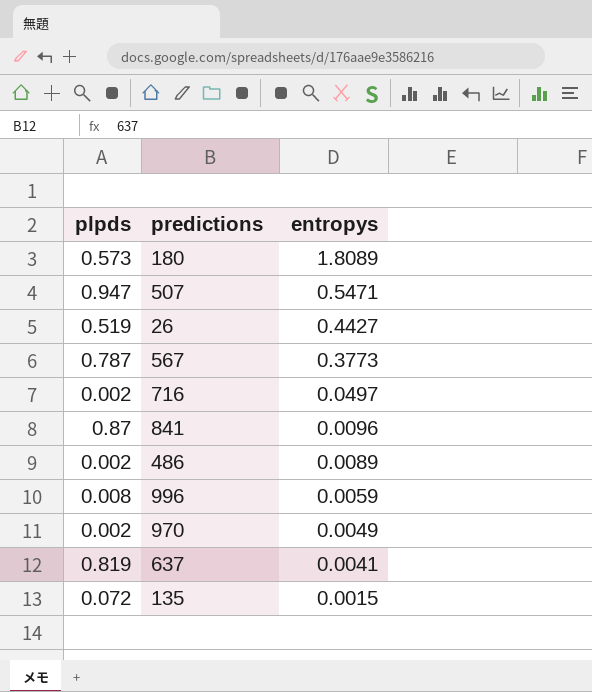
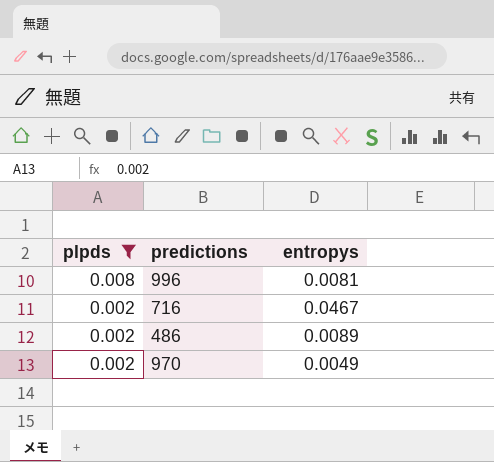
filter: none -> plpds <= 0.008
row order: entropys descending -> plpds descending
996 | entropys: 0.0059 -> 0.0081
716 | entropys: 0.0497 -> 0.0467

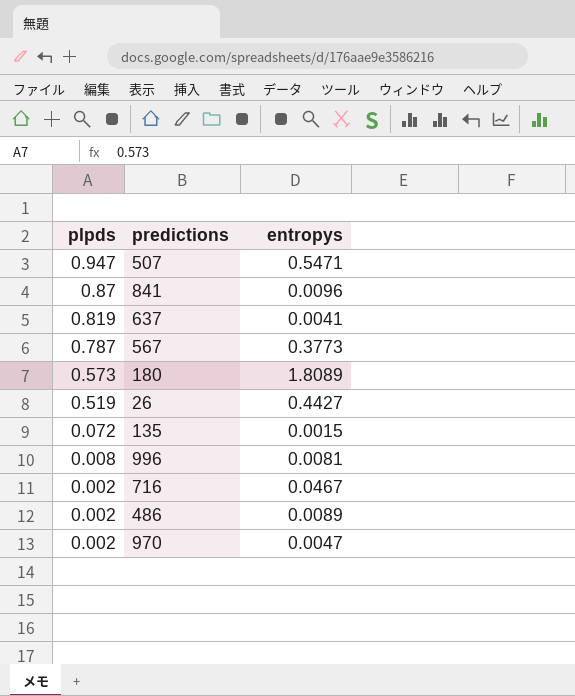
filter: plpds <= 0.008 -> none
970 | entropys: 0.0049 -> 0.0047

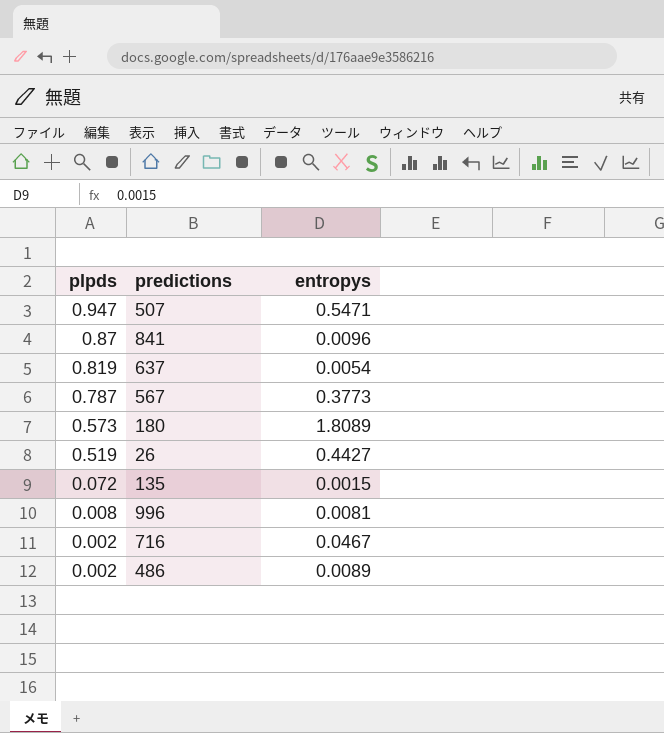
row 970: 0.002 | 0.0047 -> none
637 | entropys: 0.0041 -> 0.0054

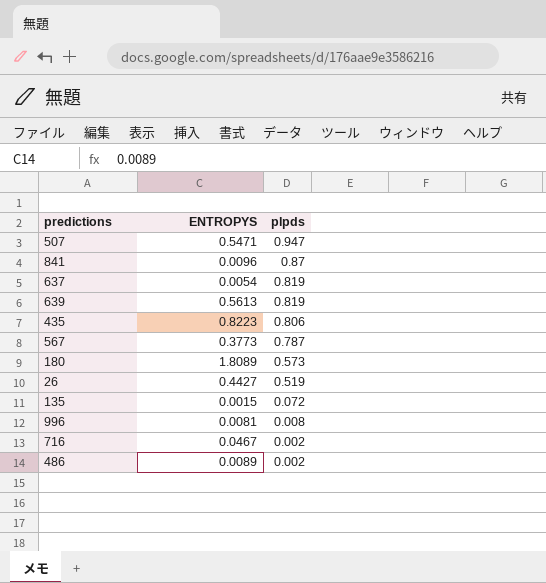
column name: entropys -> ENTROPYS
column plpds | position: 1 -> 3
row 639: none -> 0.5613 | 0.819
row 435: none -> 0.8223 | 0.806

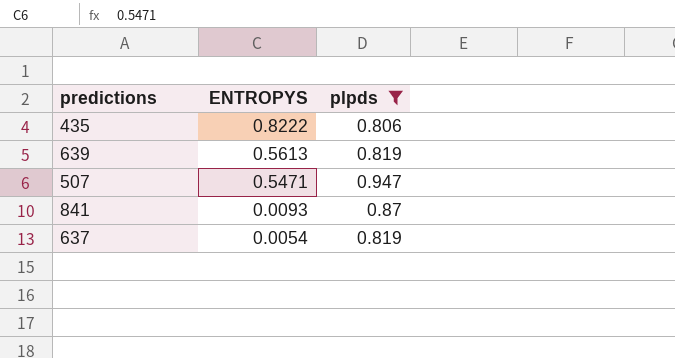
filter: none -> plpds >= 0.806
row order: plpds descending -> ENTROPYS descending
435 | ENTROPYS: 0.8223 -> 0.8222
841 | ENTROPYS: 0.0096 -> 0.0093

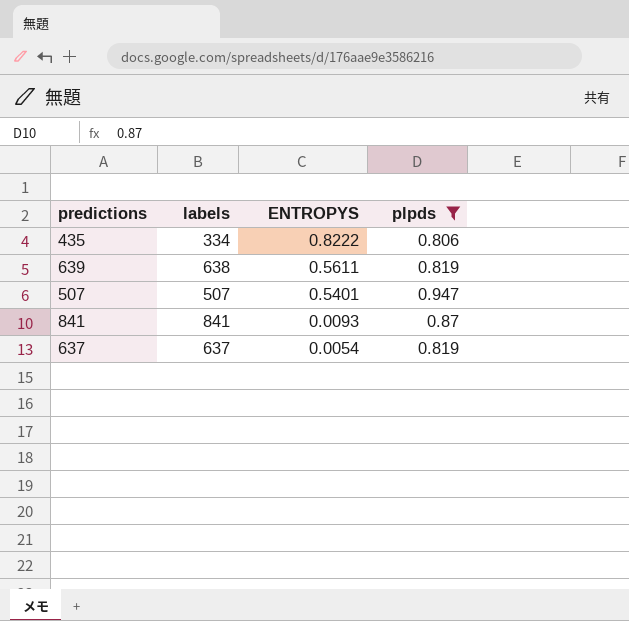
column labels | position: none -> 2
639 | ENTROPYS: 0.5613 -> 0.5611
507 | ENTROPYS: 0.5471 -> 0.5401

